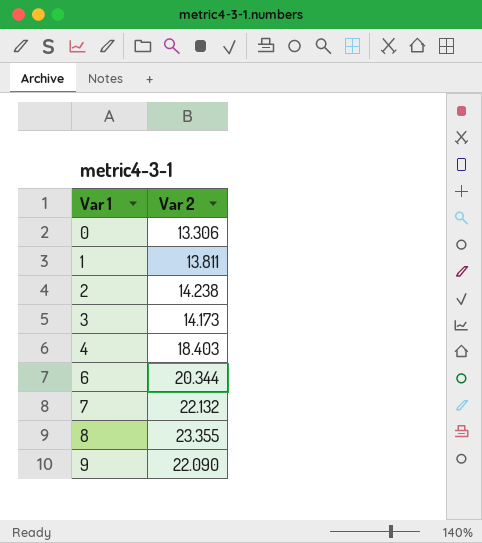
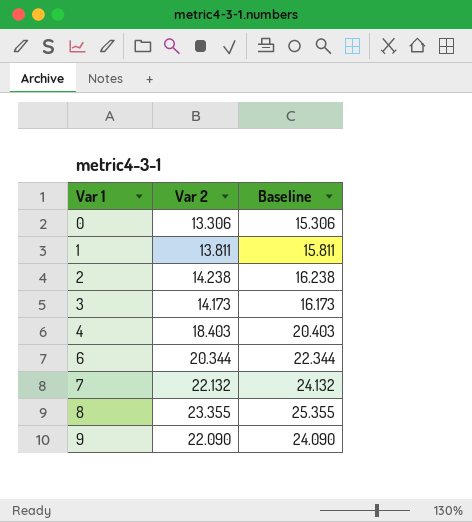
column Baseline | formula: none -> [Var 2] + 2

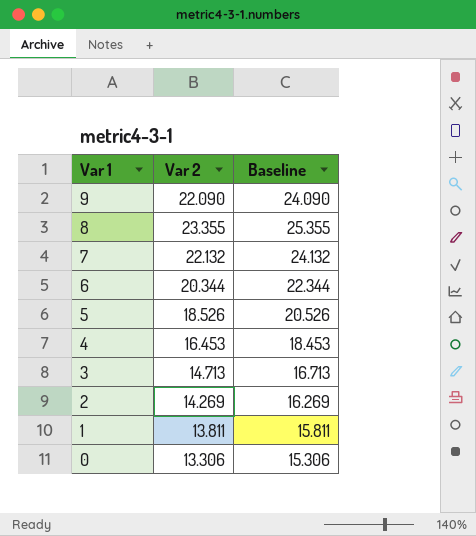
row order: Var 1 ascending -> Var 1 descending
row 5: none -> 18.526 | 20.526
4 | Var 2: 18.403 -> 16.453
4 | Baseline: 20.403 -> 18.453
3 | Var 2: 14.173 -> 14.713
3 | Baseline: 16.173 -> 16.713
2 | Var 2: 14.238 -> 14.269
2 | Baseline: 16.238 -> 16.269

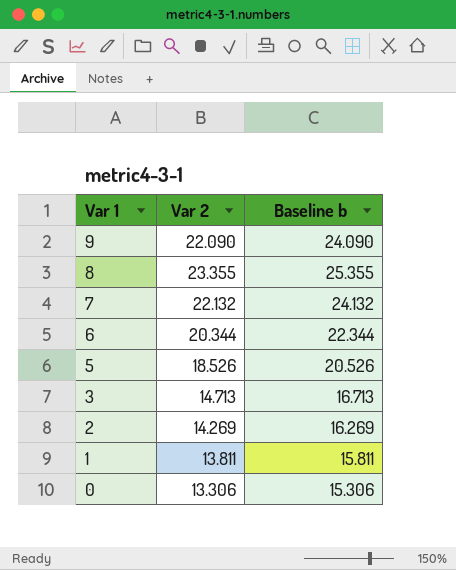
column name: Baseline -> Baseline b
row 4: 16.453 | 18.453 -> none

